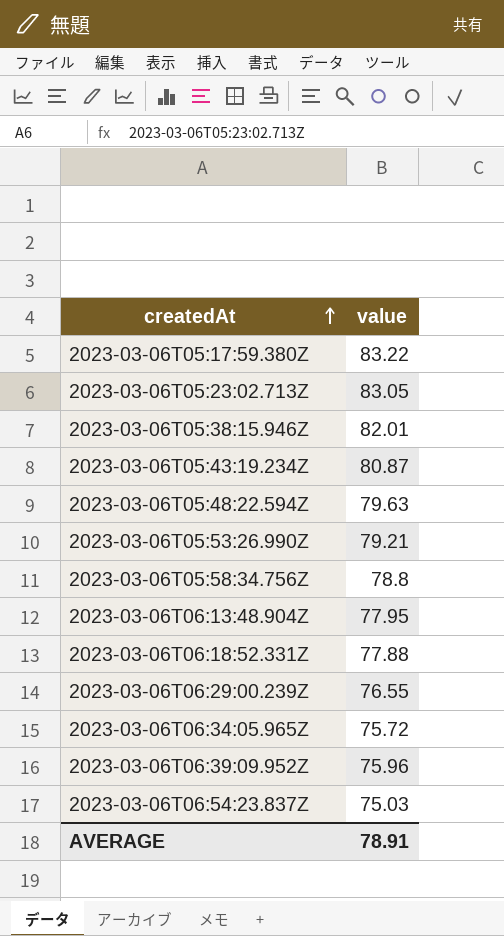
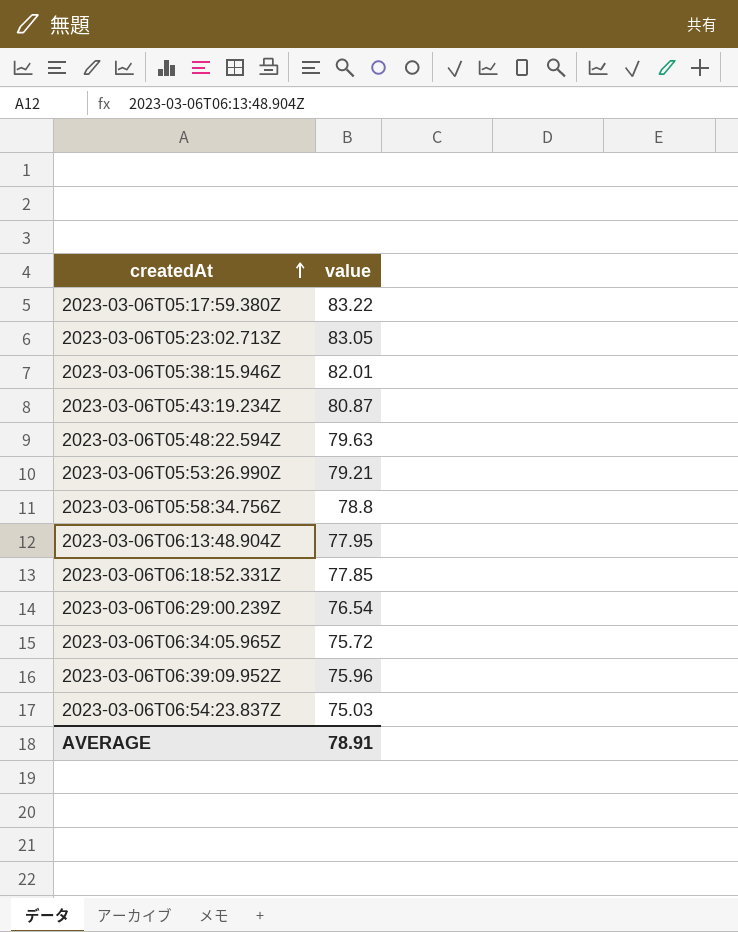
2023-03-06T06:18:52.331Z | value: 77.88 -> 77.85
2023-03-06T06:29:00.239Z | value: 76.55 -> 76.54

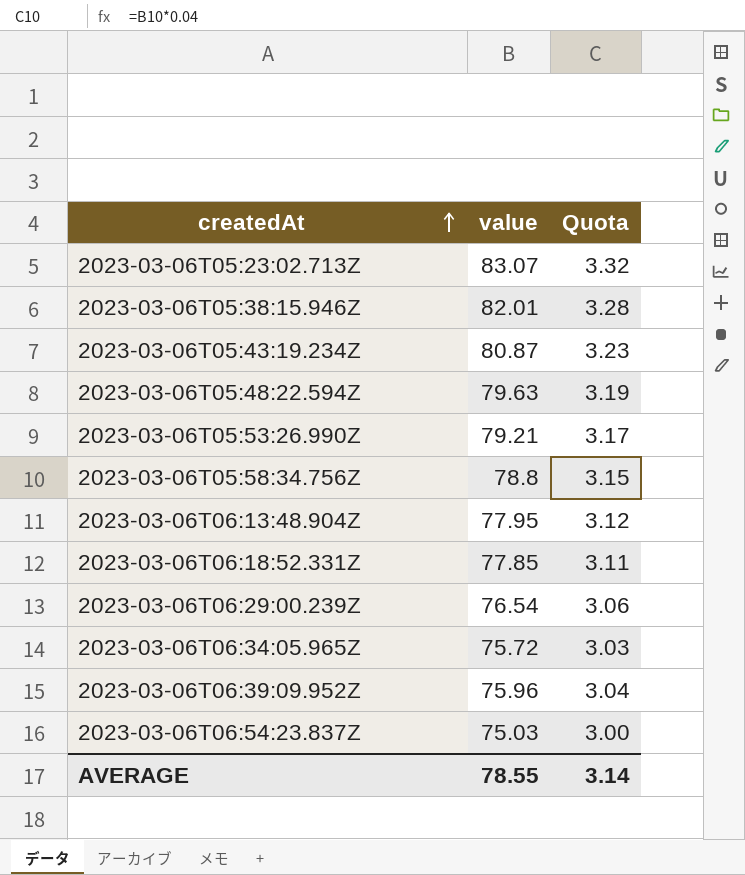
column Quota | formula: none -> [value] * 0.04
row 2023-03-06T05:17:59.380Z: 83.22 -> none
2023-03-06T05:23:02.713Z | value: 83.05 -> 83.07
AVERAGE | value: 78.91 -> 78.55

